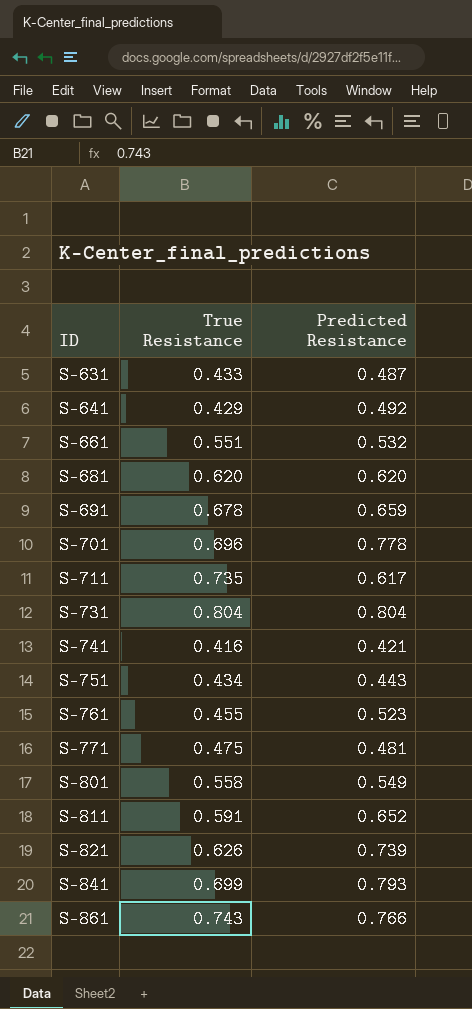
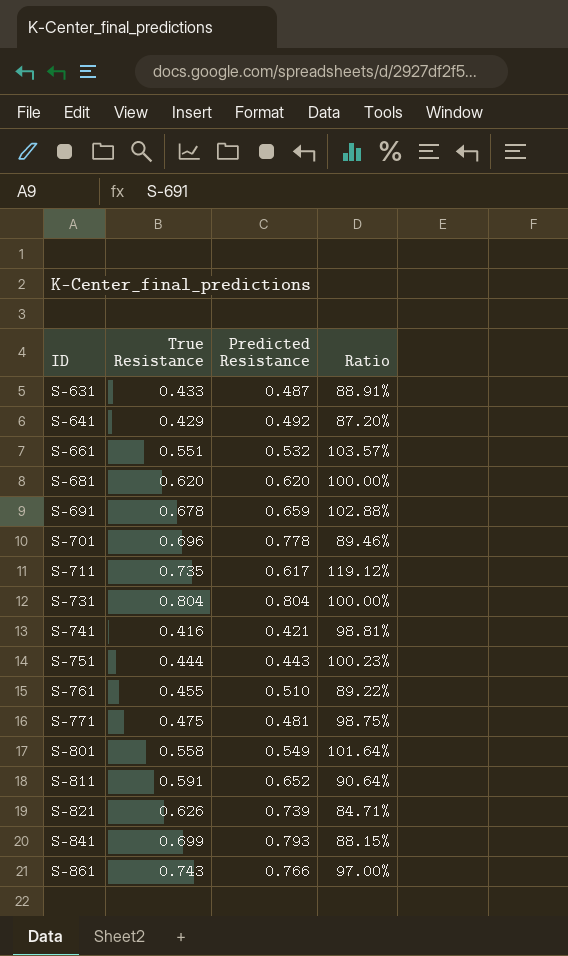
column Ratio | formula: none -> [True Resistance] / [Predicted Resistance]
S-751 | True Resistance: 0.434 -> 0.444
S-761 | Predicted Resistance: 0.523 -> 0.510

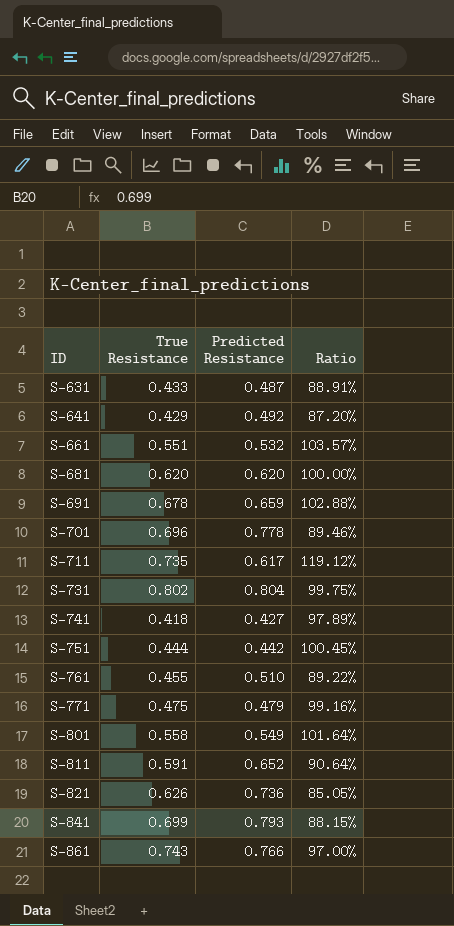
S-731 | True Resistance: 0.804 -> 0.802
S-731 | Ratio: 100.00% -> 99.75%
S-741 | True Resistance: 0.416 -> 0.418
S-741 | Predicted Resistance: 0.421 -> 0.427
S-741 | Ratio: 98.81% -> 97.89%
S-751 | Predicted Resistance: 0.443 -> 0.442
S-751 | Ratio: 100.23% -> 100.45%
S-771 | Predicted Resistance: 0.481 -> 0.479
S-771 | Ratio: 98.75% -> 99.16%
S-821 | Predicted Resistance: 0.739 -> 0.736
S-821 | Ratio: 84.71% -> 85.05%

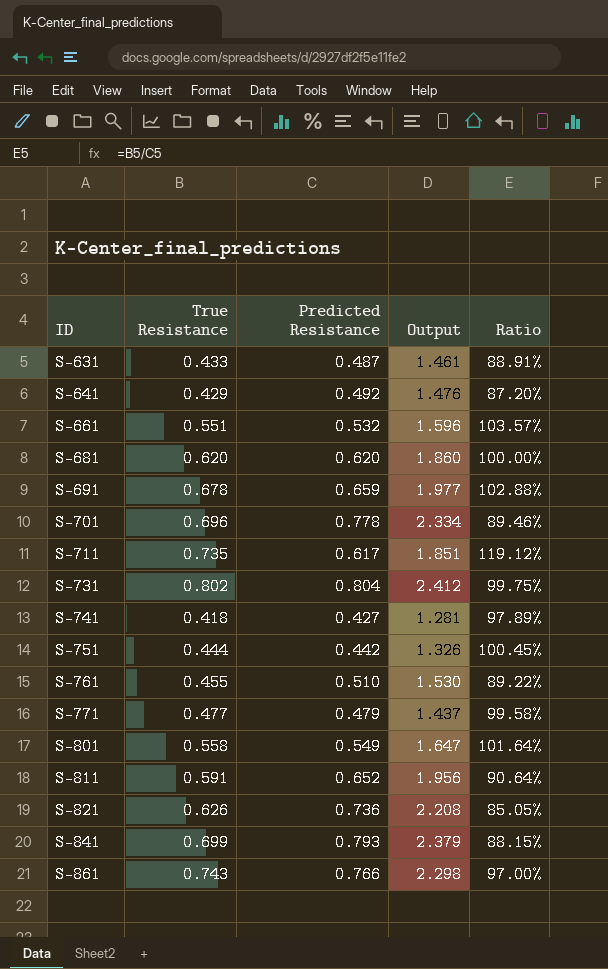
column Output | formula: none -> [Predicted Resistance] * 3
S-771 | True Resistance: 0.475 -> 0.477
S-771 | Ratio: 99.16% -> 99.58%

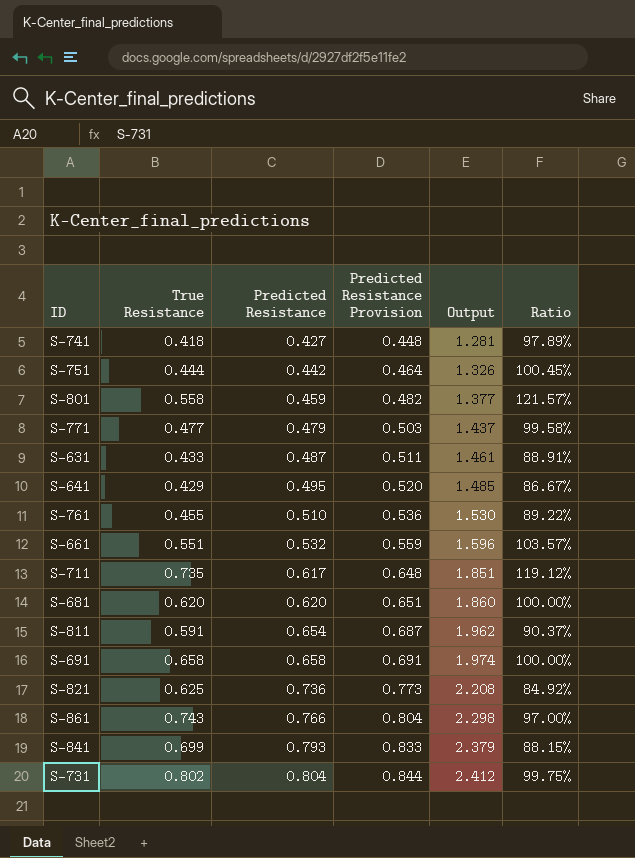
row order: ID ascending -> Predicted Resistance ascending
column Predicted Resistance Provision | formula: none -> [Predicted Resistance] * 1.05
row S-701: 0.696 | 0.778 | 2.334 | 89.46% -> none
S-801 | Predicted Resistance: 0.549 -> 0.459
S-801 | Output: 1.647 -> 1.377
S-801 | Ratio: 101.64% -> 121.57%
S-641 | Predicted Resistance: 0.492 -> 0.495
S-641 | Output: 1.476 -> 1.485
S-641 | Ratio: 87.20% -> 86.67%
S-811 | Predicted Resistance: 0.652 -> 0.654
S-811 | Output: 1.956 -> 1.962
S-811 | Ratio: 90.64% -> 90.37%
S-691 | True Resistance: 0.678 -> 0.658
S-691 | Predicted Resistance: 0.659 -> 0.658
S-691 | Output: 1.977 -> 1.974
S-691 | Ratio: 102.88% -> 100.00%
S-821 | True Resistance: 0.626 -> 0.625
S-821 | Ratio: 85.05% -> 84.92%

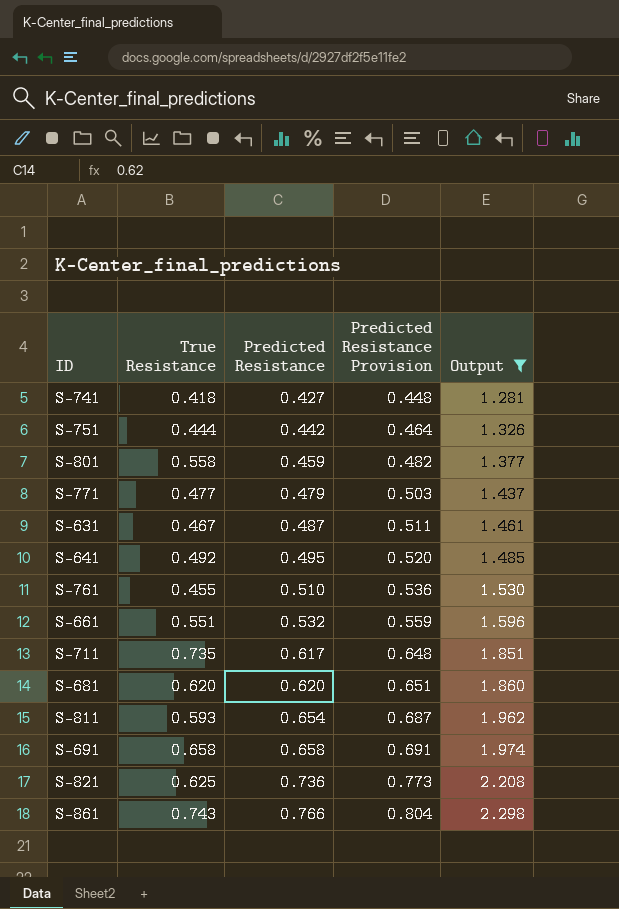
filter: none -> Output <= 2.298
column Ratio | formula: [True Resistance] / [Predicted Resistance] -> none
S-631 | True Resistance: 0.433 -> 0.467
S-641 | True Resistance: 0.429 -> 0.492
S-811 | True Resistance: 0.591 -> 0.593

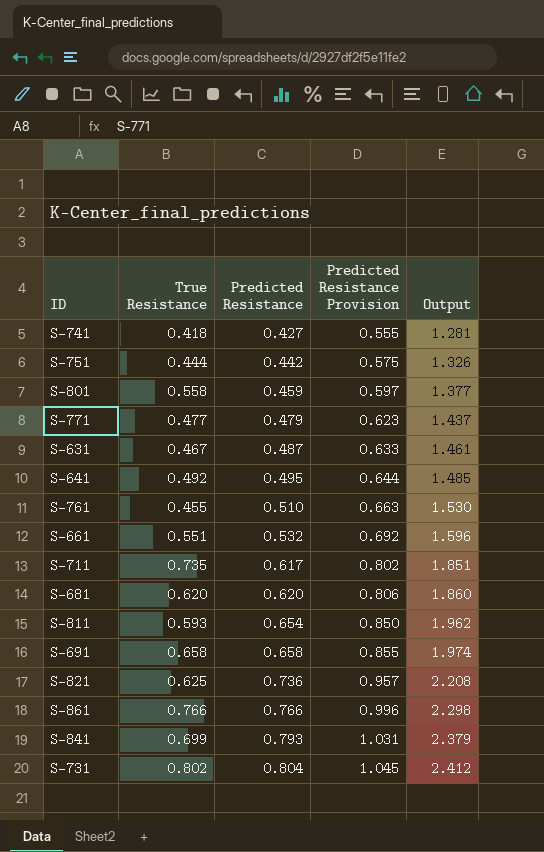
filter: Output <= 2.298 -> none
column Predicted Resistance Provision | formula: [Predicted Resistance] * 1.05 -> [Predicted Resistance] * 1.3
S-861 | True Resistance: 0.743 -> 0.766

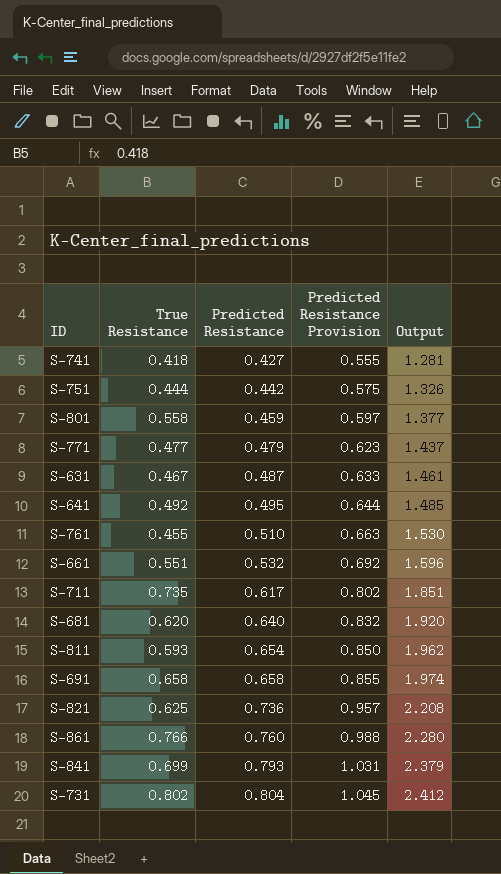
S-681 | Predicted Resistance: 0.620 -> 0.640
S-681 | Predicted Resistance Provision: 0.806 -> 0.832
S-681 | Output: 1.860 -> 1.920
S-861 | Predicted Resistance: 0.766 -> 0.760
S-861 | Predicted Resistance Provision: 0.996 -> 0.988
S-861 | Output: 2.298 -> 2.280

